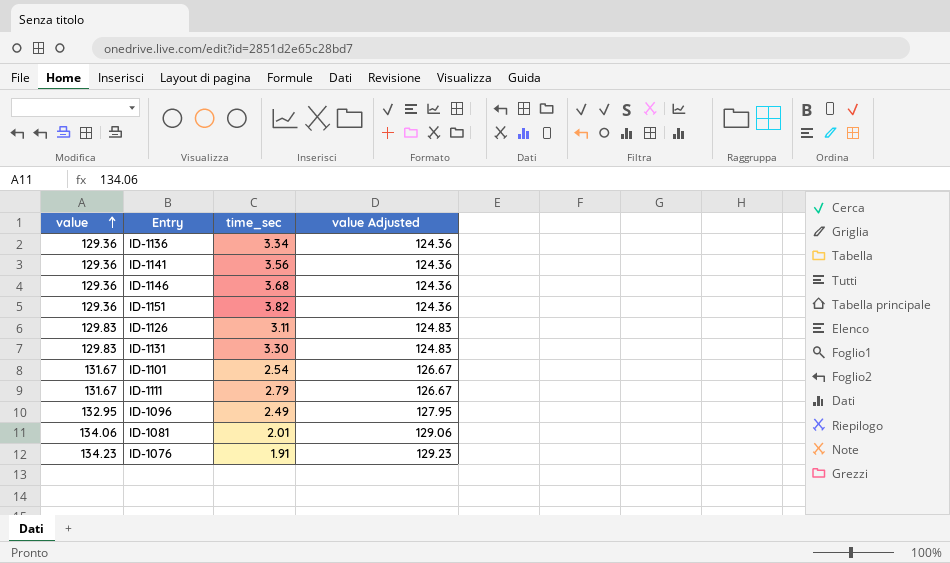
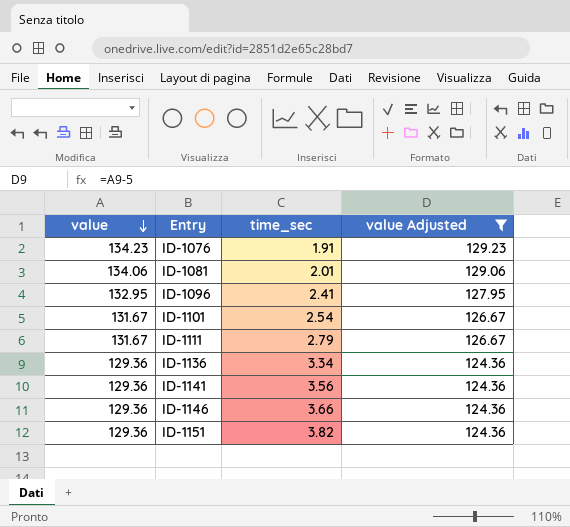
filter: none -> value Adjusted != 124.83
row order: value ascending -> value descending
ID-1096 | time_sec: 2.49 -> 2.41
ID-1146 | time_sec: 3.68 -> 3.66

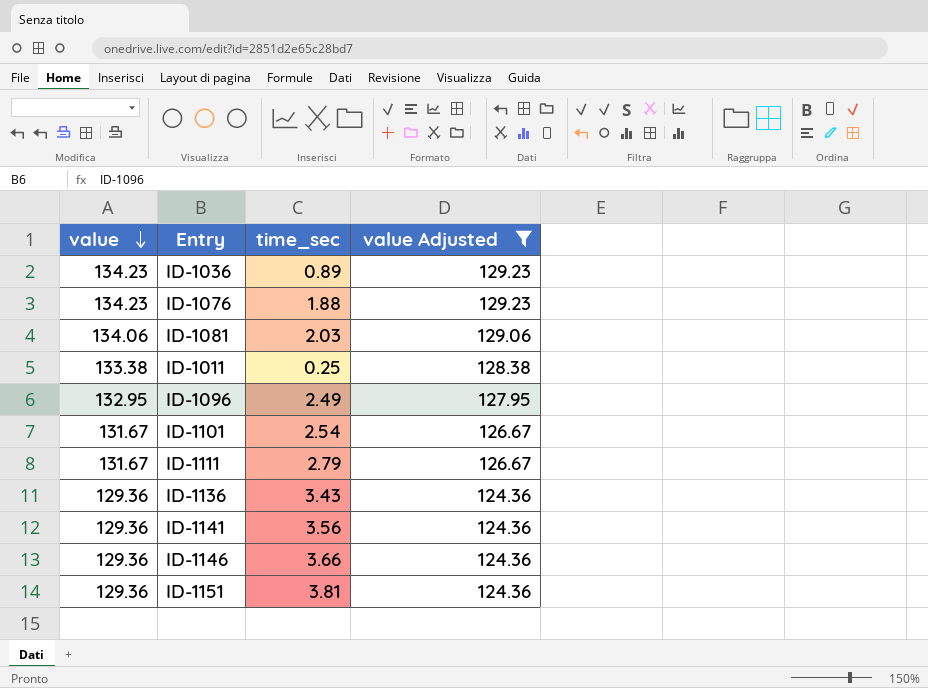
row ID-1036: none -> 134.23 | 0.89 | 129.23
ID-1076 | time_sec: 1.91 -> 1.88
ID-1081 | time_sec: 2.01 -> 2.03
row ID-1011: none -> 133.38 | 0.25 | 128.38
ID-1096 | time_sec: 2.41 -> 2.49
ID-1136 | time_sec: 3.34 -> 3.43
ID-1151 | time_sec: 3.82 -> 3.81

